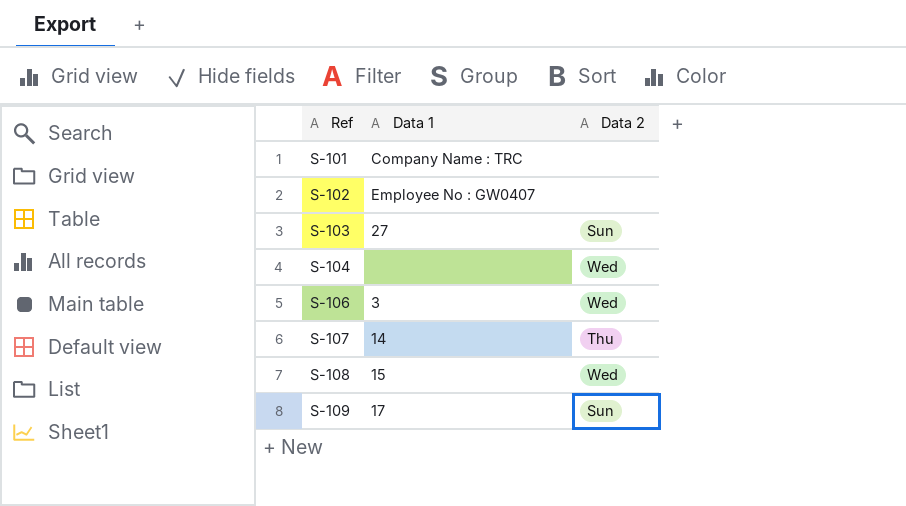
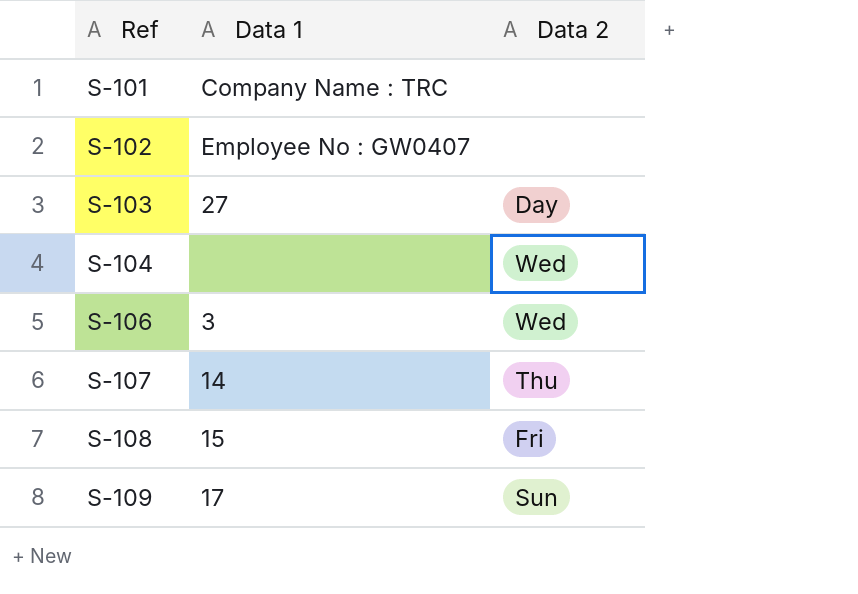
S-103 | Data 2: Sun -> Day
S-108 | Data 2: Wed -> Fri

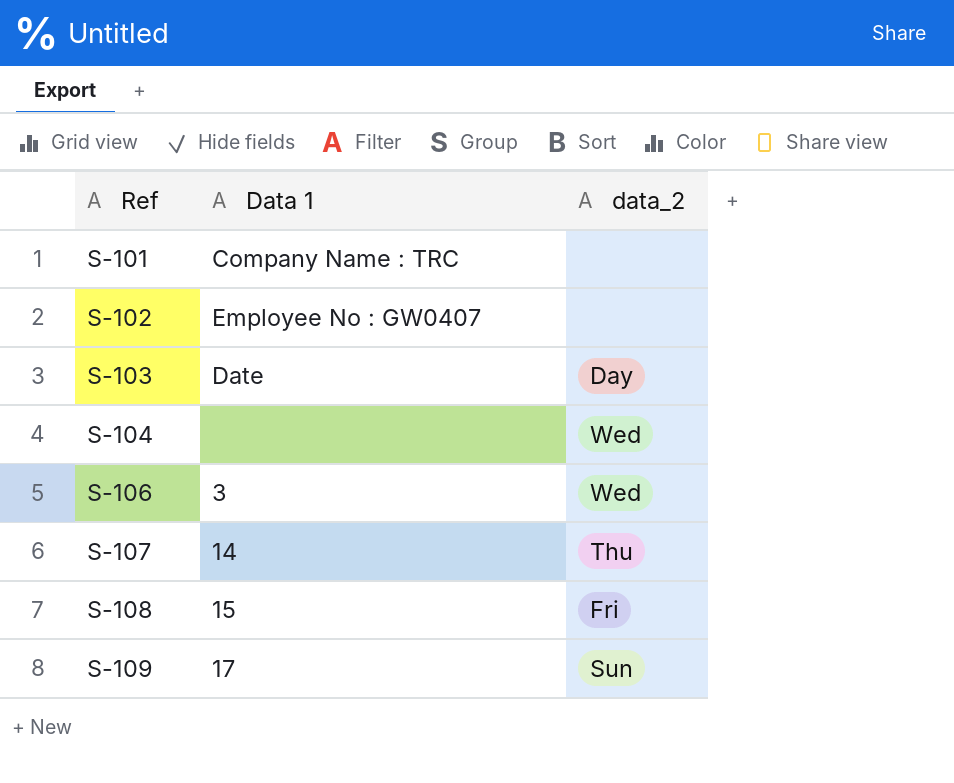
column name: Data 2 -> data_2
S-103 | Data 1: 27 -> Date

